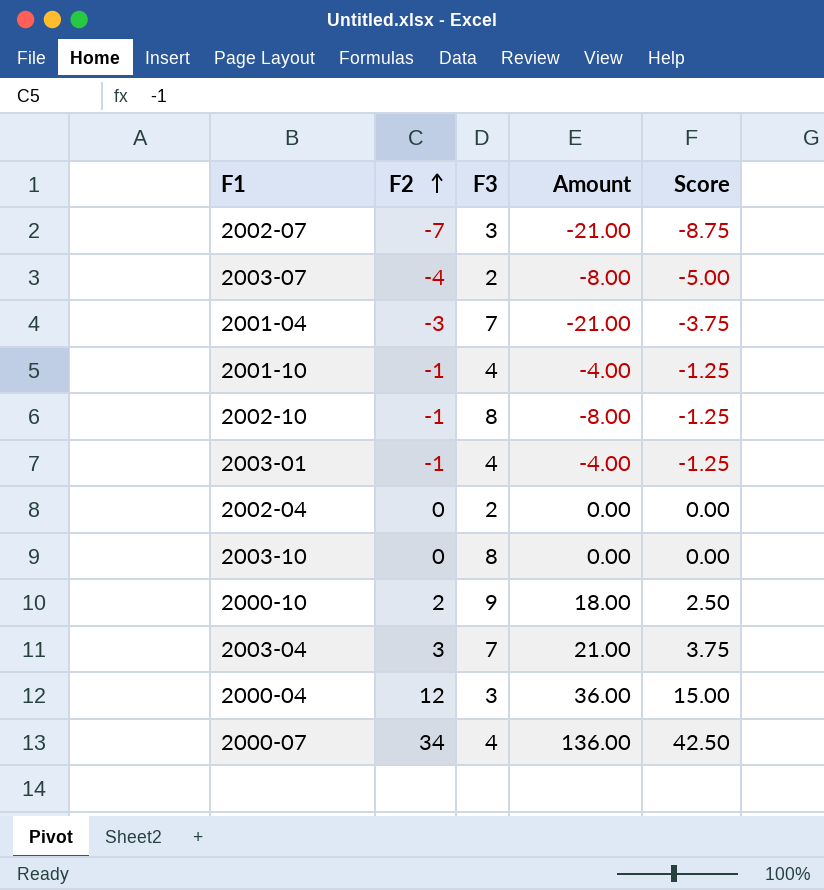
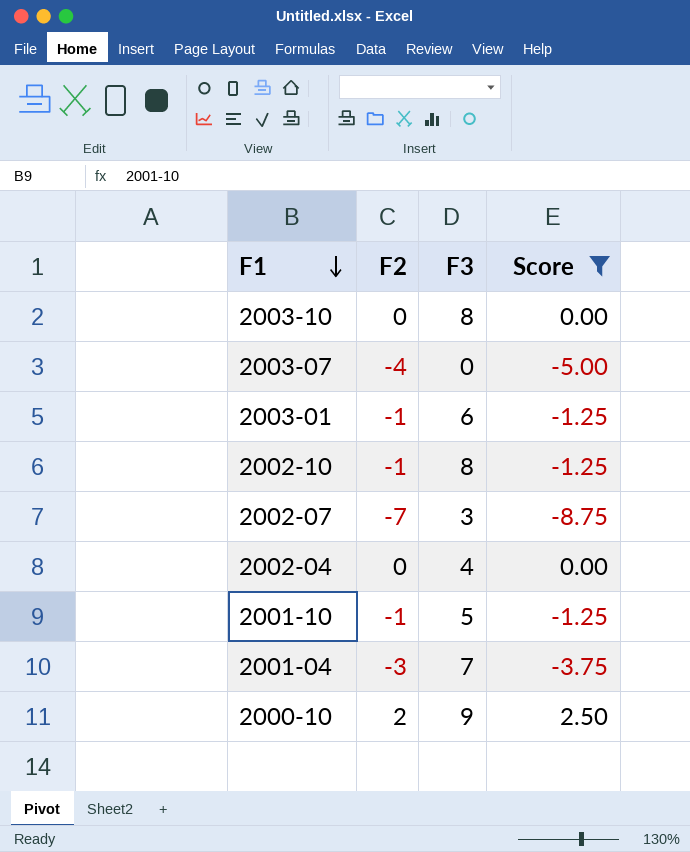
filter: none -> Score <= 2.50
row order: F2 ascending -> F1 descending
column Amount | formula: [F2] * [F3] -> none
2003-07 | F3: 2 -> 0
2003-01 | F3: 4 -> 6
2002-04 | F3: 2 -> 4
2001-10 | F3: 4 -> 5

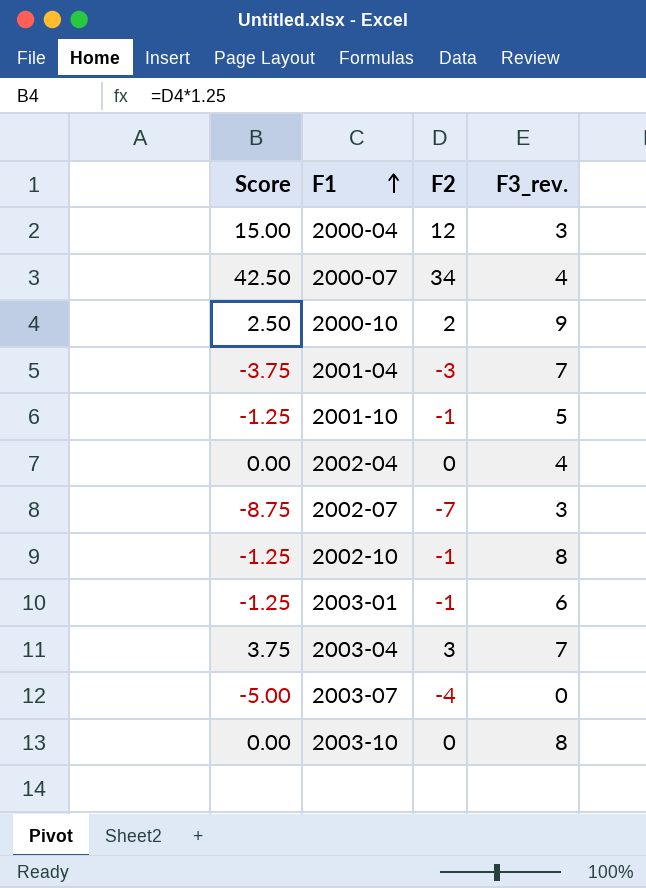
filter: Score <= 2.50 -> none
row order: F1 descending -> F1 ascending
column Score | position: 4 -> 1
column name: F3 -> F3_rev.

